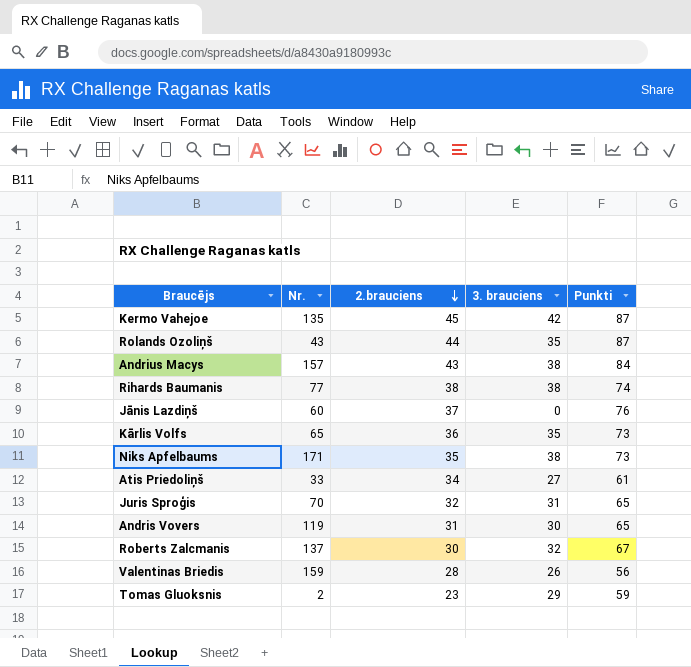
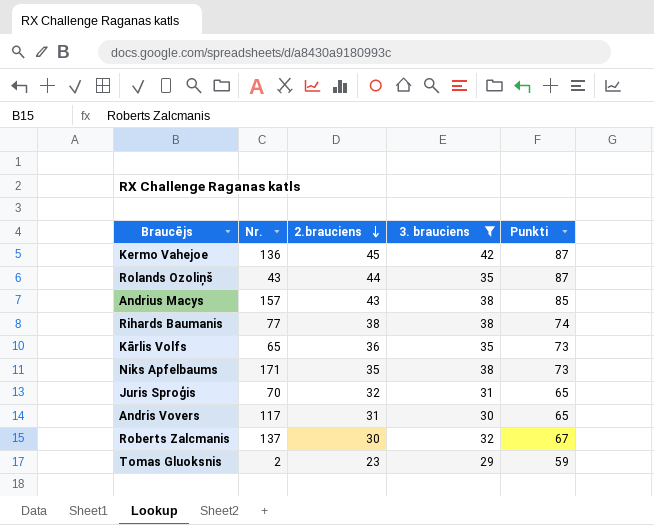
filter: none -> 3. brauciens >= 29
Kermo Vahejoe | Nr.: 135 -> 136
Andrius Macys | Punkti: 84 -> 85
Andris Vovers | Nr.: 119 -> 117

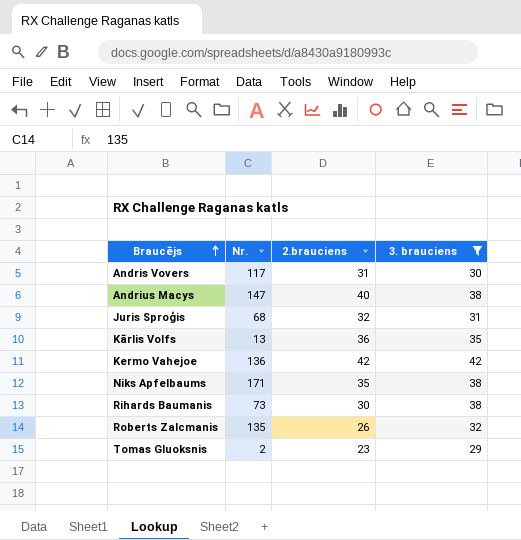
row order: 2.brauciens descending -> Braucējs ascending
column Punkti | position: 5 -> none
row Rolands Ozoliņš: 43 | 44 | 35 | 87 -> none
Andrius Macys | Nr.: 157 -> 147
Andrius Macys | 2.brauciens: 43 -> 40
Juris Sproģis | Nr.: 70 -> 68
Kārlis Volfs | Nr.: 65 -> 13
Kermo Vahejoe | 2.brauciens: 45 -> 42
Rihards Baumanis | Nr.: 77 -> 73
Rihards Baumanis | 2.brauciens: 38 -> 30
Roberts Zalcmanis | Nr.: 137 -> 135
Roberts Zalcmanis | 2.brauciens: 30 -> 26

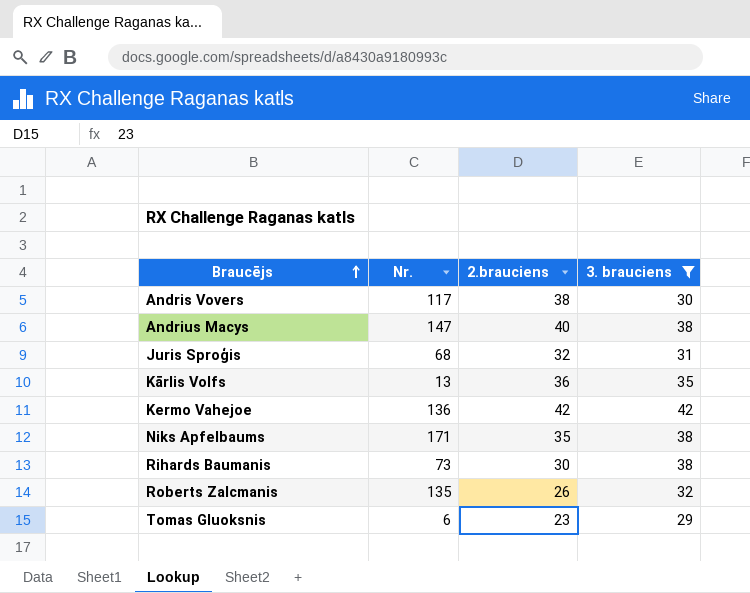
Andris Vovers | 2.brauciens: 31 -> 38
Tomas Gluoksnis | Nr.: 2 -> 6

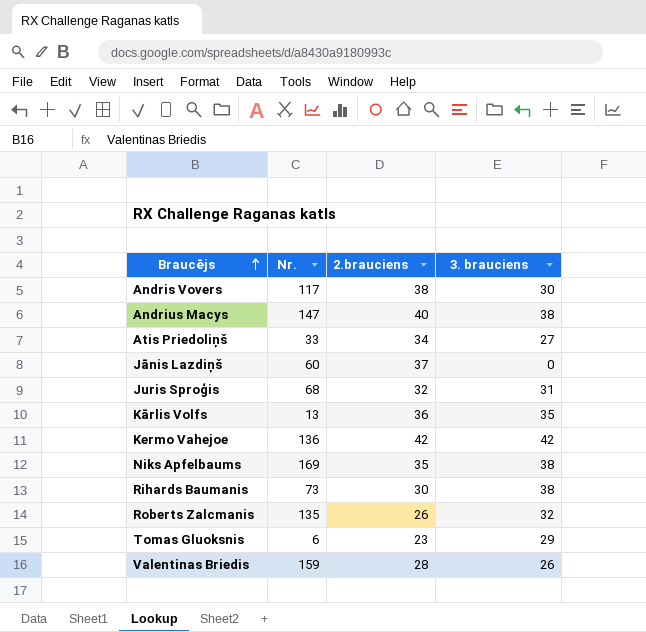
filter: 3. brauciens >= 29 -> none
Niks Apfelbaums | Nr.: 171 -> 169

